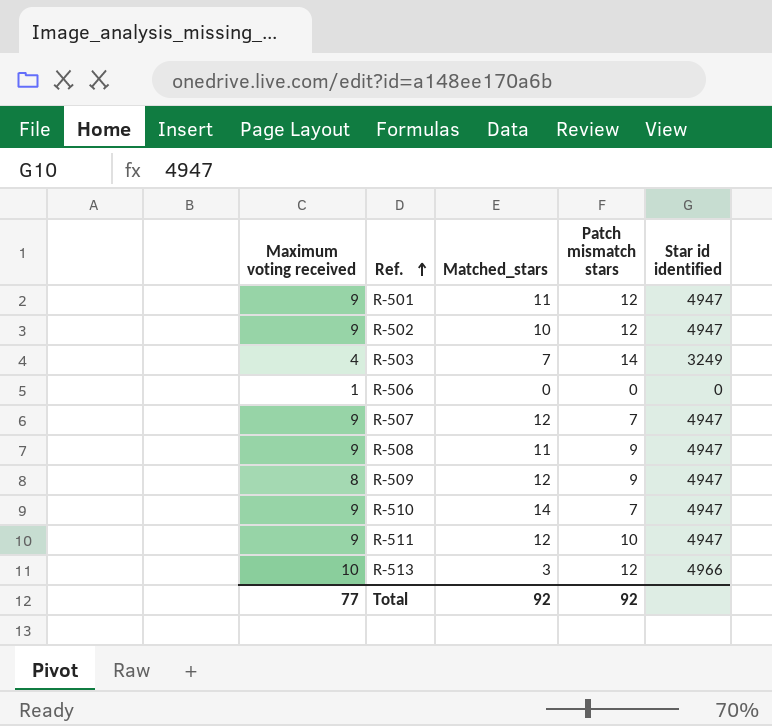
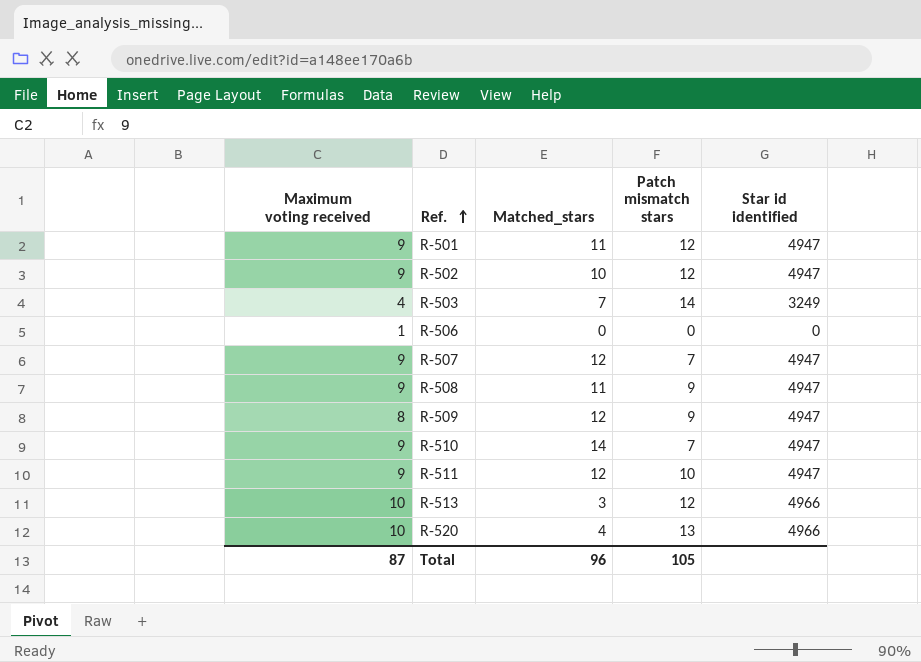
row R-520: none -> 10 | 4 | 13 | 4966
Total | Maximum voting received: 77 -> 87
Total | Matched_stars: 92 -> 96
Total | Patch mismatch stars: 92 -> 105

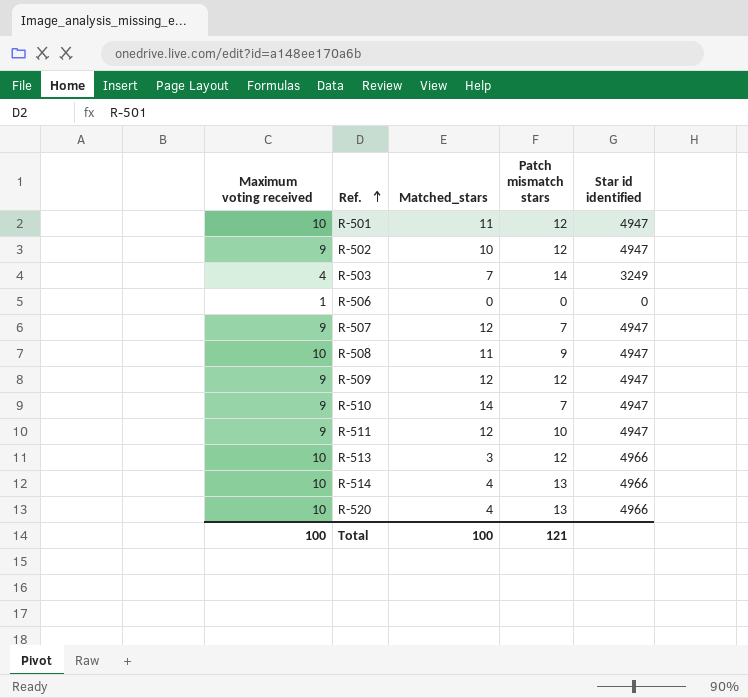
R-501 | Maximum voting received: 9 -> 10
R-508 | Maximum voting received: 9 -> 10
R-509 | Maximum voting received: 8 -> 9
R-509 | Patch mismatch stars: 9 -> 12
row R-514: none -> 10 | 4 | 13 | 4966
Total | Maximum voting received: 87 -> 100
Total | Matched_stars: 96 -> 100
Total | Patch mismatch stars: 105 -> 121

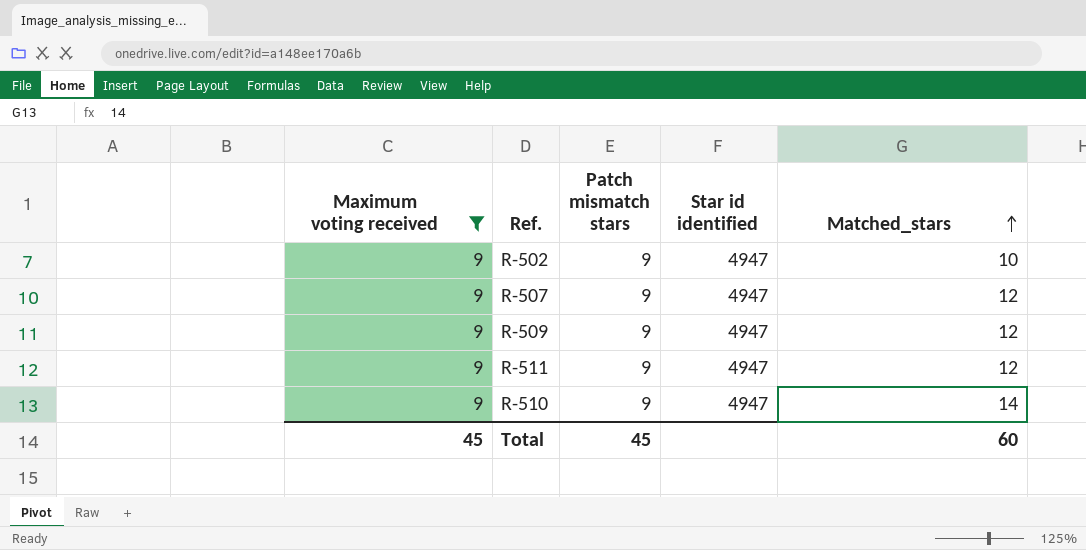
filter: none -> Maximum voting received = 9
row order: Ref. ascending -> Matched_stars ascending
column Matched_stars | position: 3 -> 5
R-502 | Patch mismatch stars: 12 -> 9
R-507 | Patch mismatch stars: 7 -> 9
R-509 | Patch mismatch stars: 12 -> 9
R-511 | Patch mismatch stars: 10 -> 9
R-510 | Patch mismatch stars: 7 -> 9
Total | Maximum voting received: 100 -> 45
Total | Patch mismatch stars: 121 -> 45
Total | Matched_stars: 100 -> 60

